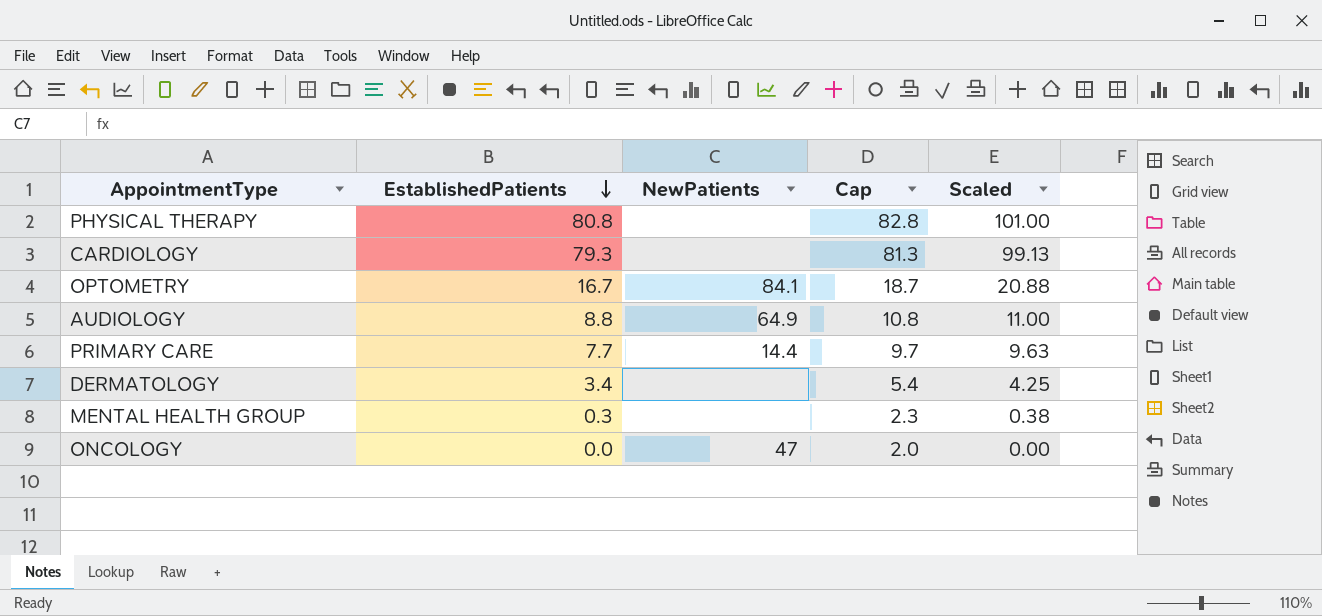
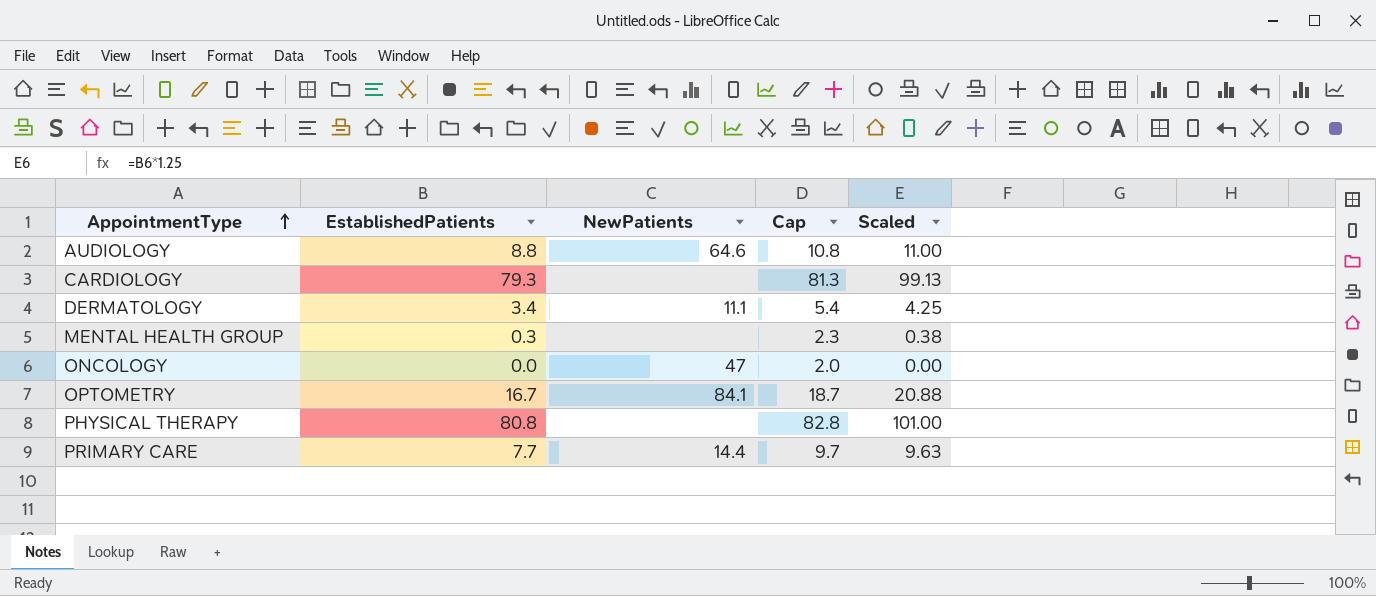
row order: EstablishedPatients descending -> AppointmentType ascending
AUDIOLOGY | NewPatients: 64.9 -> 64.6
DERMATOLOGY | NewPatients: none -> 11.1

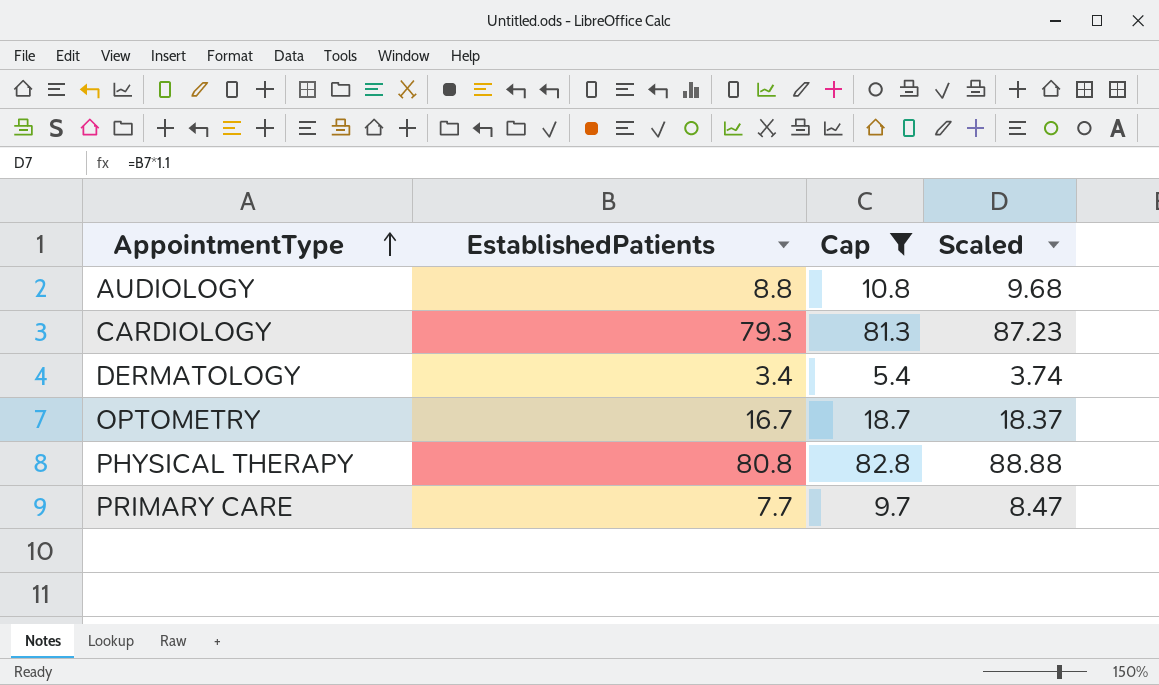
filter: none -> Cap >= 5.4
column NewPatients | position: 3 -> none
column Scaled | formula: [EstablishedPatients] * 1.25 -> [EstablishedPatients] * 1.1

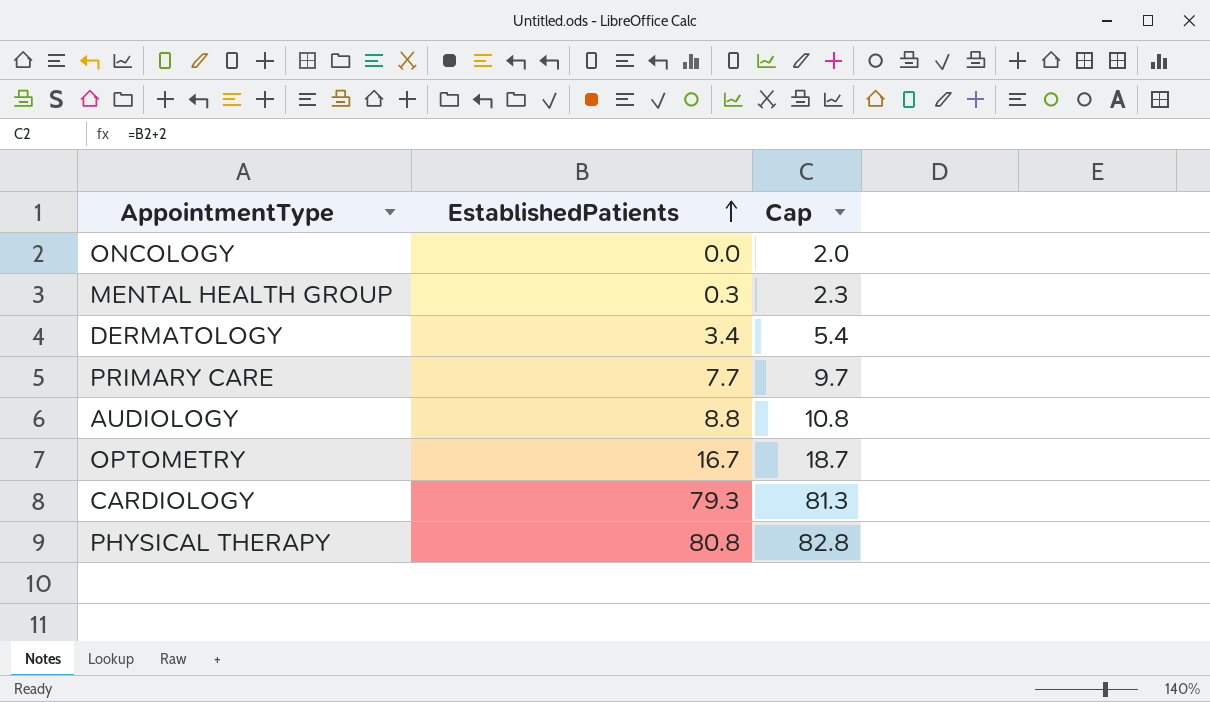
filter: Cap >= 5.4 -> none
row order: AppointmentType ascending -> EstablishedPatients ascending
column Scaled | formula: [EstablishedPatients] * 1.1 -> none

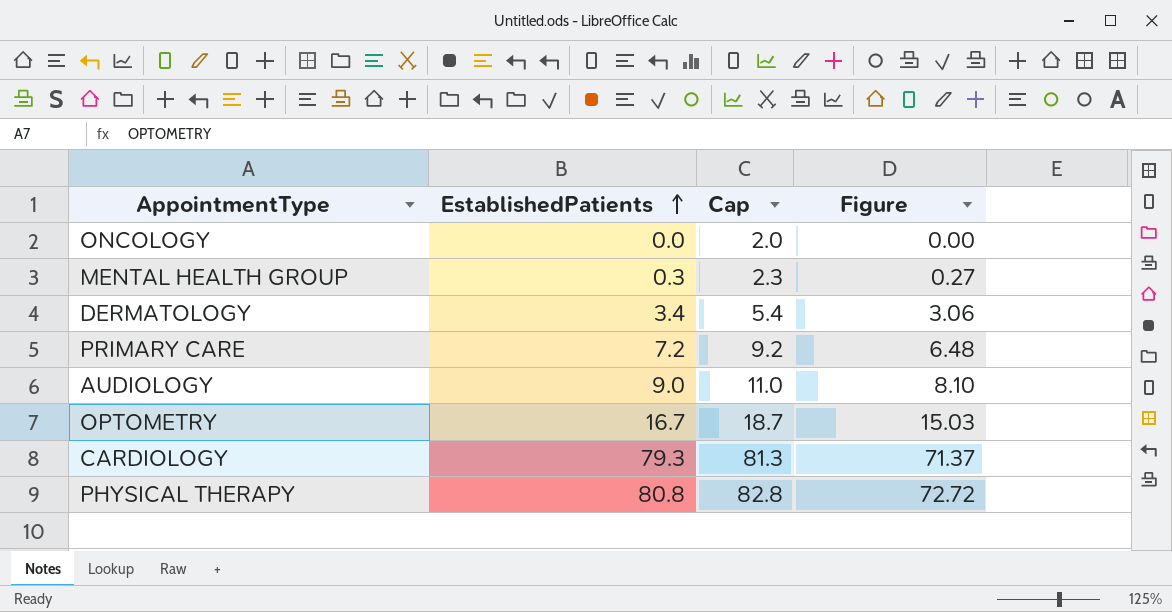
column Figure | formula: none -> [EstablishedPatients] * 0.9
PRIMARY CARE | EstablishedPatients: 7.7 -> 7.2
PRIMARY CARE | Cap: 9.7 -> 9.2
AUDIOLOGY | EstablishedPatients: 8.8 -> 9.0
AUDIOLOGY | Cap: 10.8 -> 11.0

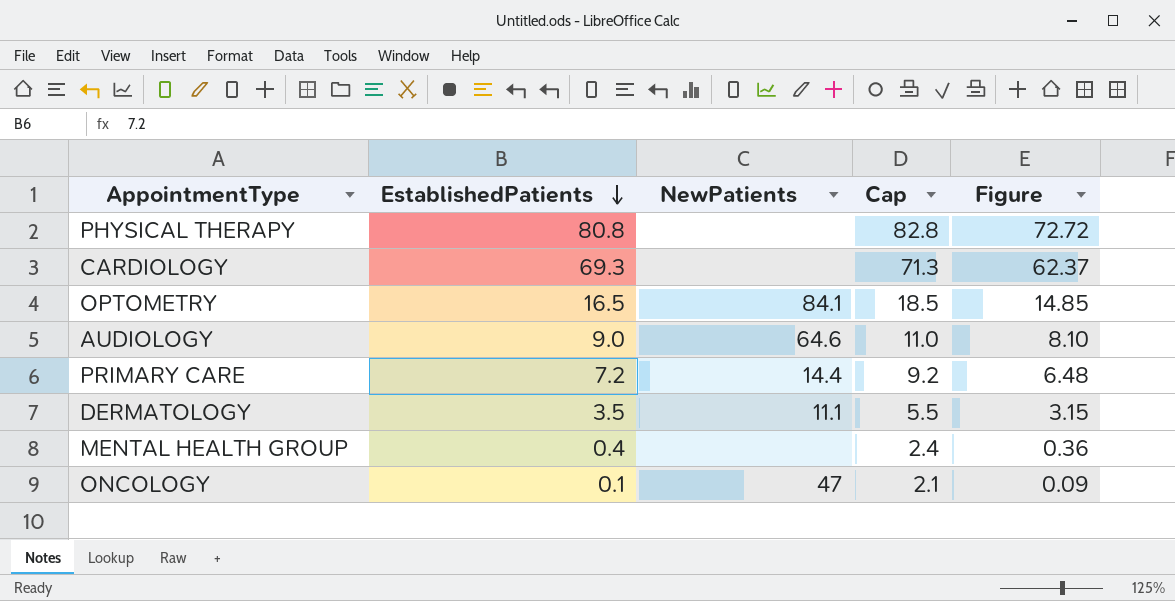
row order: EstablishedPatients ascending -> EstablishedPatients descending
column NewPatients | position: none -> 3
CARDIOLOGY | EstablishedPatients: 79.3 -> 69.3
CARDIOLOGY | Cap: 81.3 -> 71.3
CARDIOLOGY | Figure: 71.37 -> 62.37
OPTOMETRY | EstablishedPatients: 16.7 -> 16.5
OPTOMETRY | Cap: 18.7 -> 18.5
OPTOMETRY | Figure: 15.03 -> 14.85
DERMATOLOGY | EstablishedPatients: 3.4 -> 3.5
DERMATOLOGY | Cap: 5.4 -> 5.5
DERMATOLOGY | Figure: 3.06 -> 3.15
MENTAL HEALTH GROUP | EstablishedPatients: 0.3 -> 0.4
MENTAL HEALTH GROUP | Cap: 2.3 -> 2.4
MENTAL HEALTH GROUP | Figure: 0.27 -> 0.36
ONCOLOGY | EstablishedPatients: 0.0 -> 0.1
ONCOLOGY | Cap: 2.0 -> 2.1
ONCOLOGY | Figure: 0.00 -> 0.09

